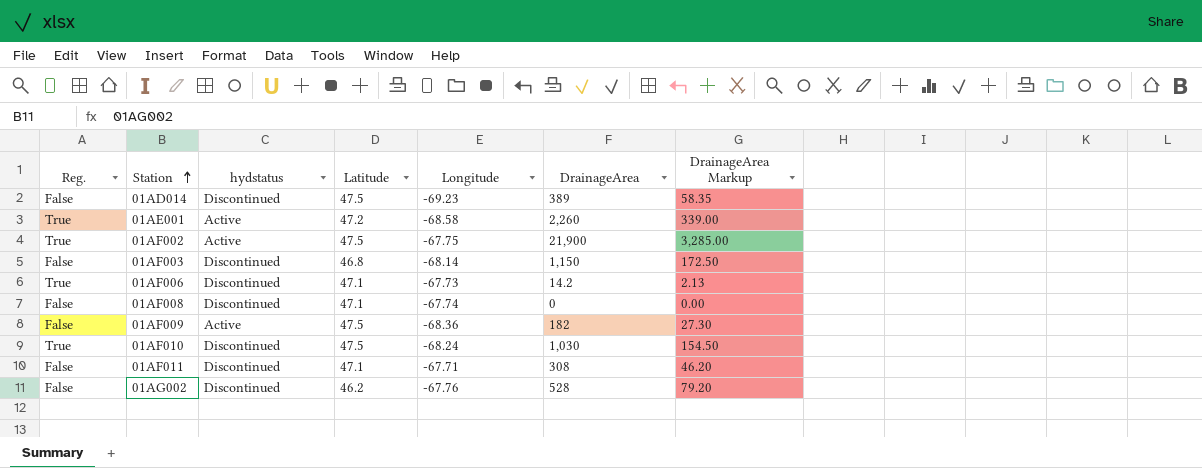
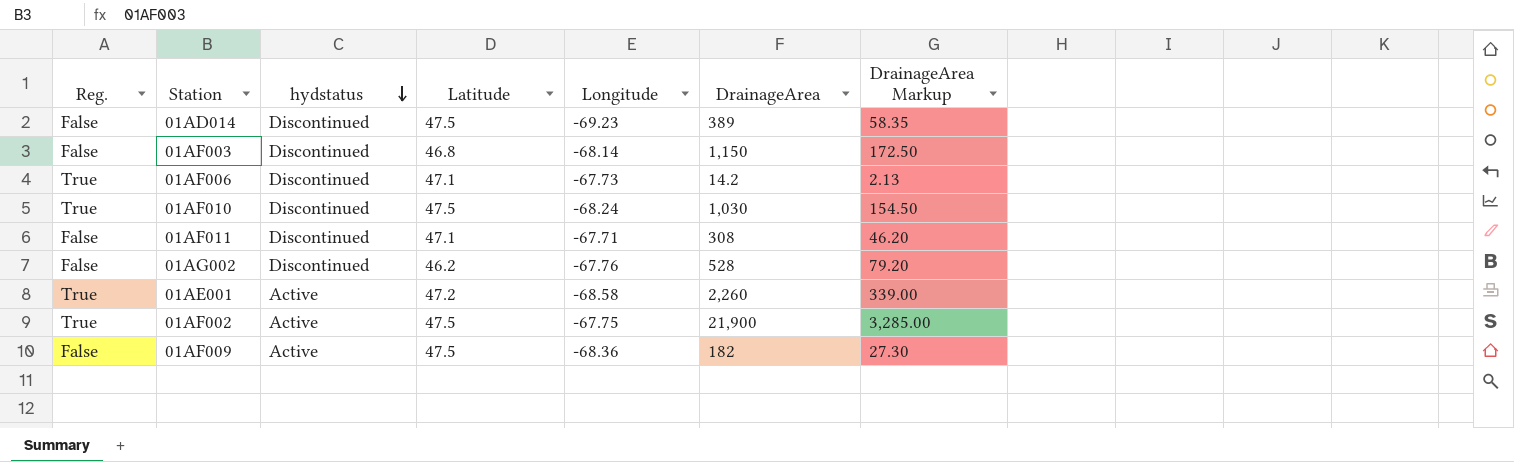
row order: Station ascending -> hydstatus descending
row 01AF008: False | Discontinued | 47.1 | -67.74 | 0 | 0.00 -> none

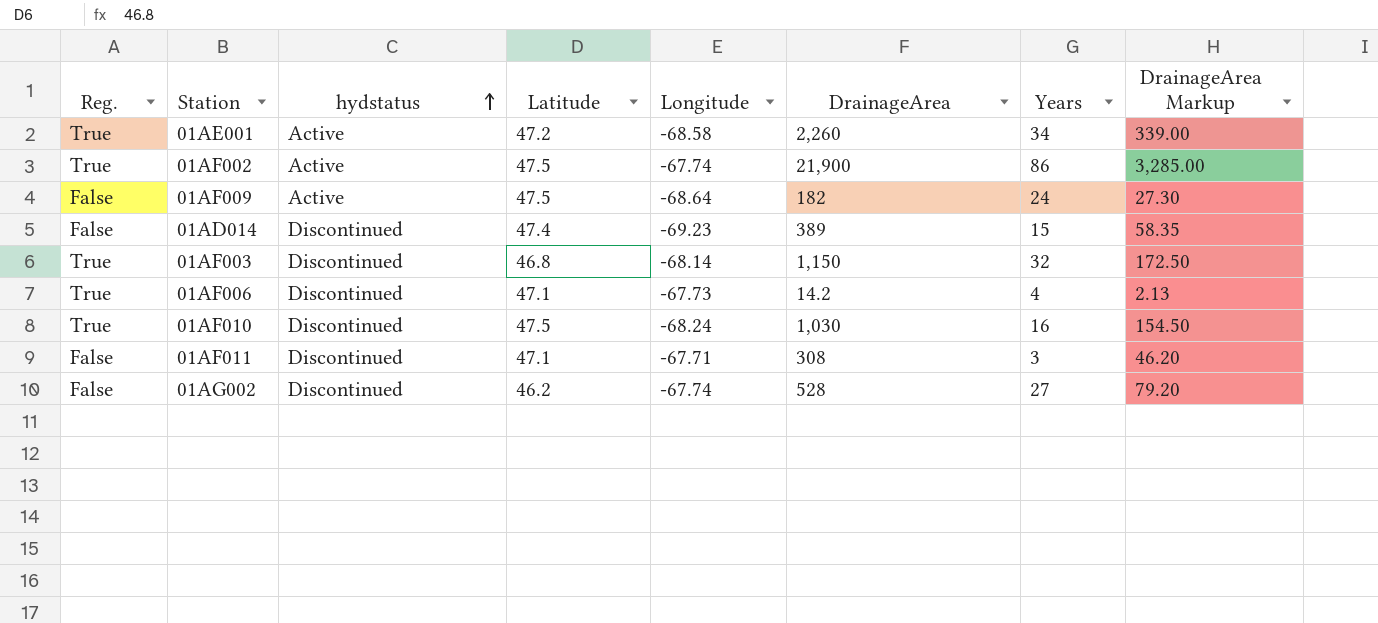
row order: hydstatus descending -> hydstatus ascending
column Years | position: none -> 7
01AF002 | Longitude: -67.75 -> -67.74
01AF009 | Longitude: -68.36 -> -68.64
01AD014 | Latitude: 47.5 -> 47.4
01AF003 | Reg.: False -> True
01AG002 | Longitude: -67.76 -> -67.74

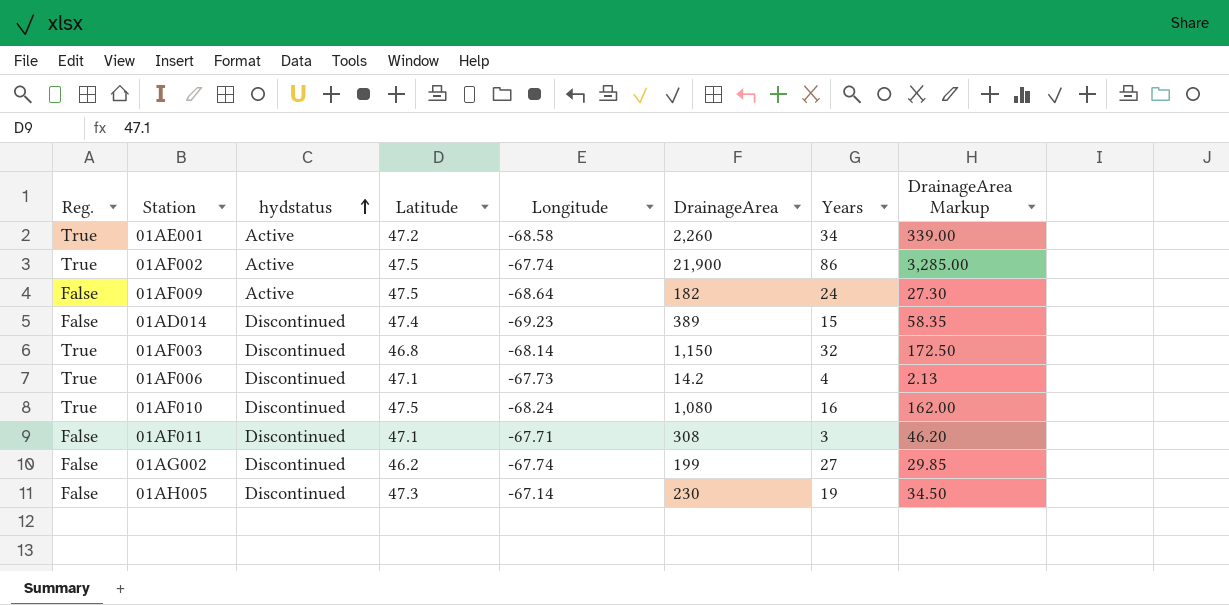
01AF010 | DrainageArea: 1,030 -> 1,080
01AF010 | DrainageArea Markup: 154.50 -> 162.00
01AG002 | DrainageArea: 528 -> 199
01AG002 | DrainageArea Markup: 79.20 -> 29.85
row 01AH005: none -> False | Discontinued | 47.3 | -67.14 | 230 | 19 | 34.50

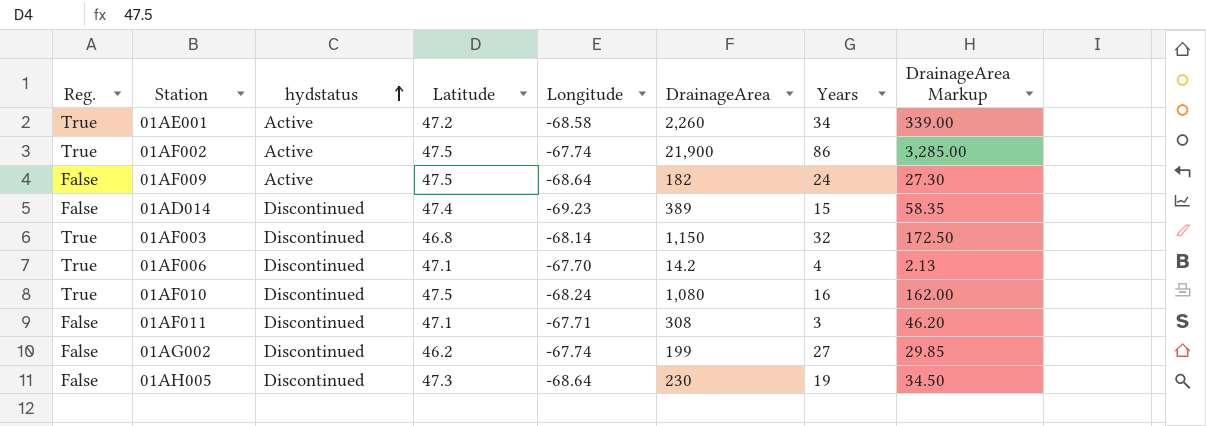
01AF006 | Longitude: -67.73 -> -67.70
01AH005 | Longitude: -67.14 -> -68.64

